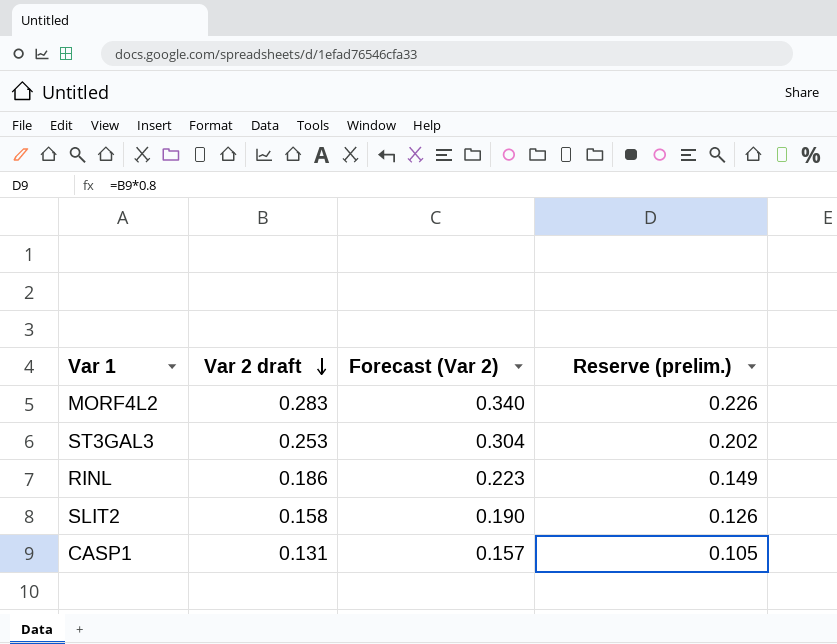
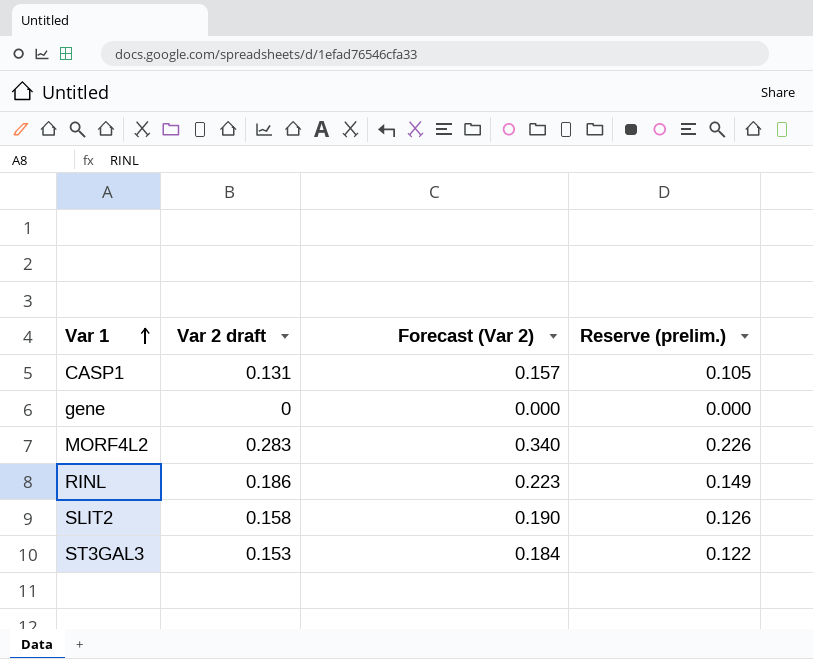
row order: Var 2 draft descending -> Var 1 ascending
row gene: none -> 0 | 0.000 | 0.000
ST3GAL3 | Var 2 draft: 0.253 -> 0.153
ST3GAL3 | Forecast (Var 2): 0.304 -> 0.184
ST3GAL3 | Reserve (prelim.): 0.202 -> 0.122

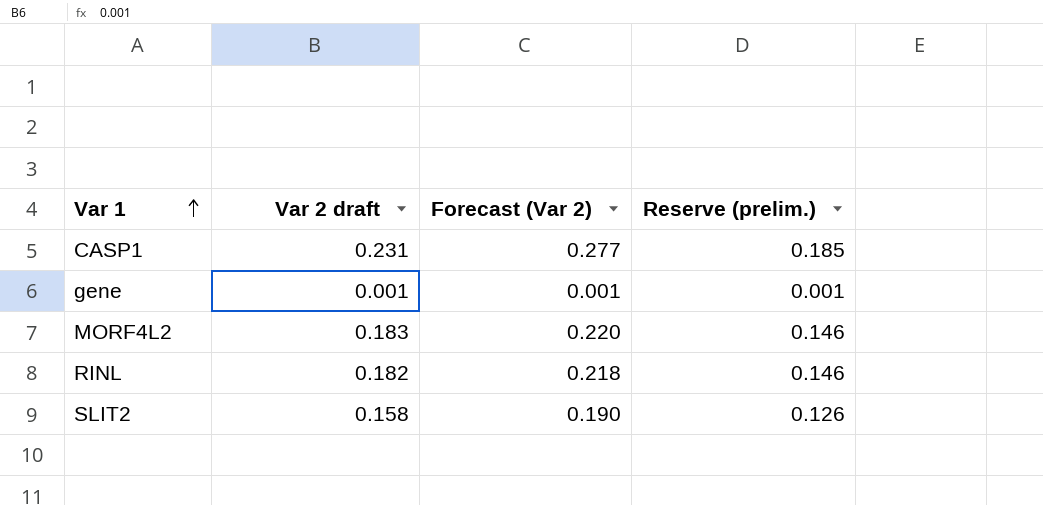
row ST3GAL3: 0.153 | 0.184 | 0.122 -> none
CASP1 | Var 2 draft: 0.131 -> 0.231
CASP1 | Forecast (Var 2): 0.157 -> 0.277
CASP1 | Reserve (prelim.): 0.105 -> 0.185
gene | Var 2 draft: 0 -> 0.001
gene | Forecast (Var 2): 0.000 -> 0.001
gene | Reserve (prelim.): 0.000 -> 0.001
MORF4L2 | Var 2 draft: 0.283 -> 0.183
MORF4L2 | Forecast (Var 2): 0.340 -> 0.220
MORF4L2 | Reserve (prelim.): 0.226 -> 0.146
RINL | Var 2 draft: 0.186 -> 0.182
RINL | Forecast (Var 2): 0.223 -> 0.218
RINL | Reserve (prelim.): 0.149 -> 0.146

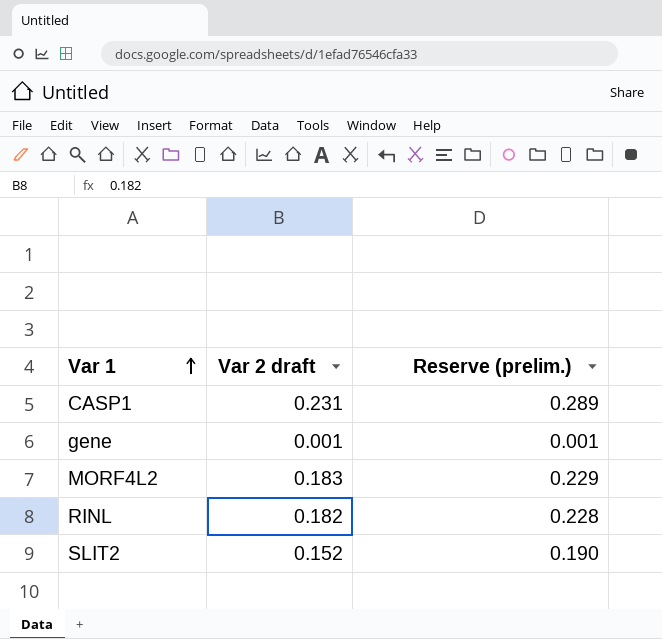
column Forecast (Var 2) | formula: [Var 2 draft] * 1.2 -> none
column Reserve (prelim.) | formula: [Var 2 draft] * 0.8 -> [Var 2 draft] * 1.25
SLIT2 | Var 2 draft: 0.158 -> 0.152

